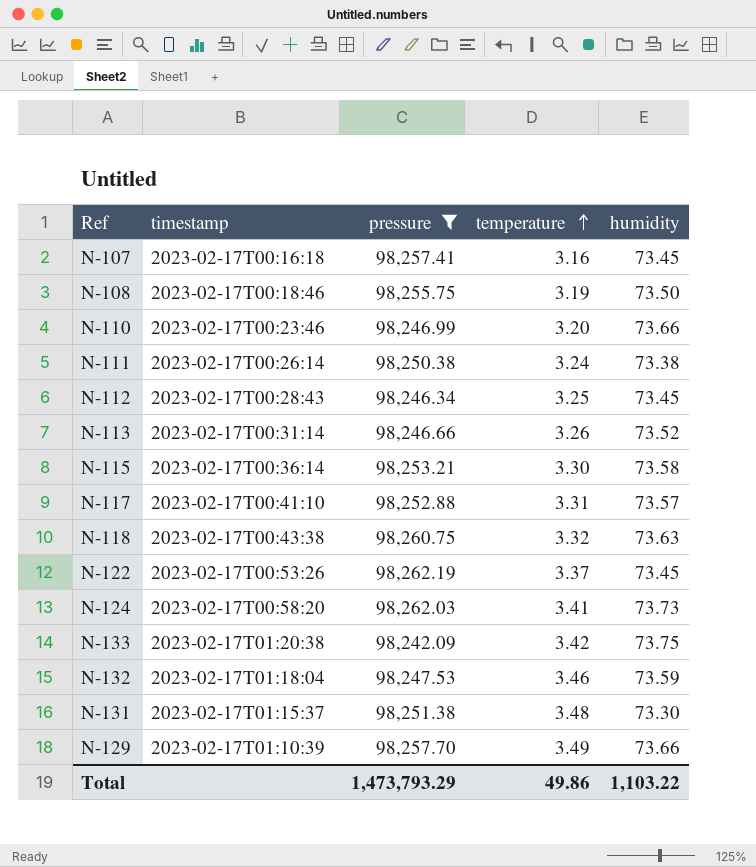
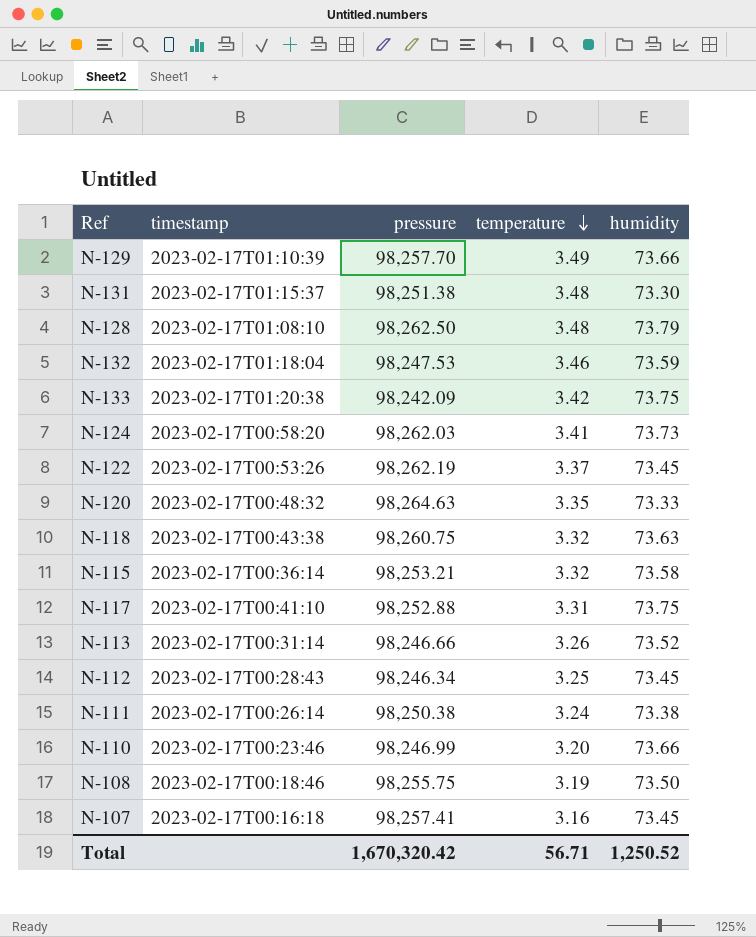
filter: pressure <= 98,262.19 -> none
row order: temperature ascending -> temperature descending
N-115 | temperature: 3.30 -> 3.32
N-117 | humidity: 73.57 -> 73.75
Total | pressure: 1,473,793.29 -> 1,670,320.42
Total | temperature: 49.86 -> 56.71
Total | humidity: 1,103.22 -> 1,250.52

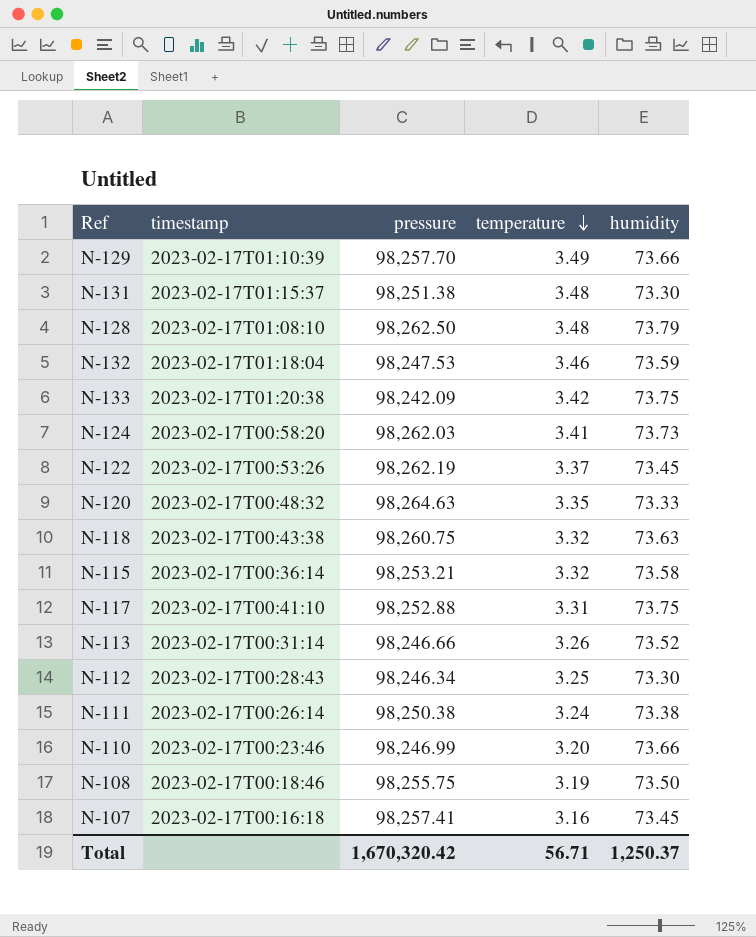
N-112 | humidity: 73.45 -> 73.30
Total | humidity: 1,250.52 -> 1,250.37

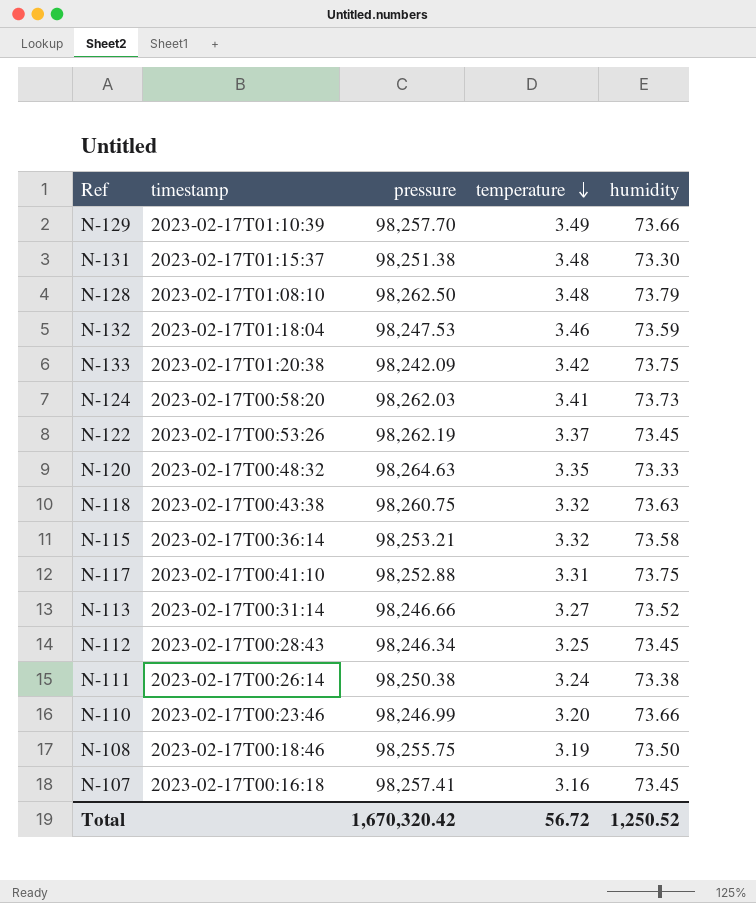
N-113 | temperature: 3.26 -> 3.27
N-112 | humidity: 73.30 -> 73.45
Total | temperature: 56.71 -> 56.72
Total | humidity: 1,250.37 -> 1,250.52

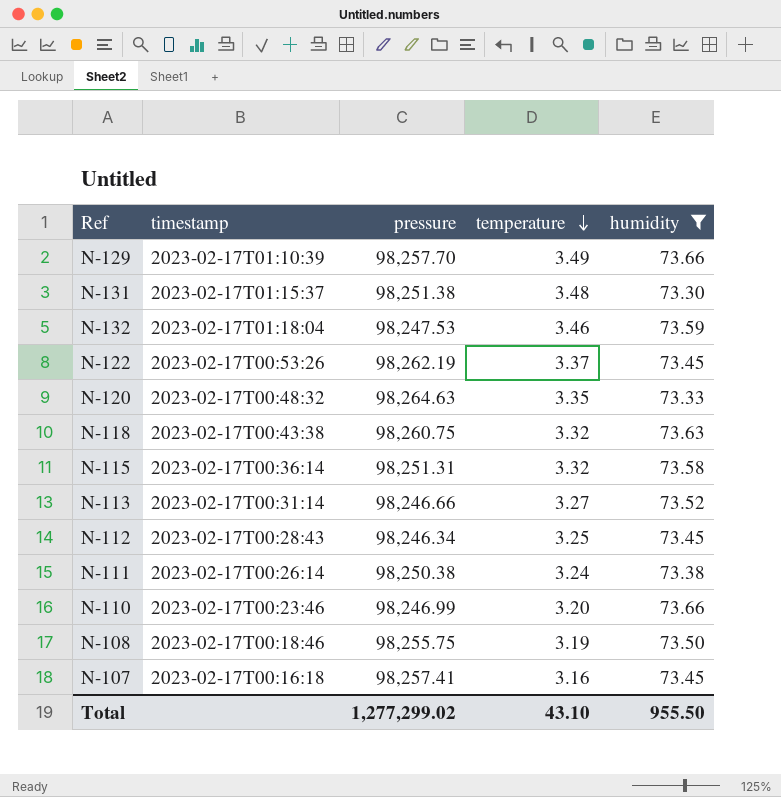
filter: none -> humidity <= 73.66
N-115 | pressure: 98,253.21 -> 98,251.31
Total | pressure: 1,670,320.42 -> 1,277,299.02
Total | temperature: 56.72 -> 43.10
Total | humidity: 1,250.52 -> 955.50

